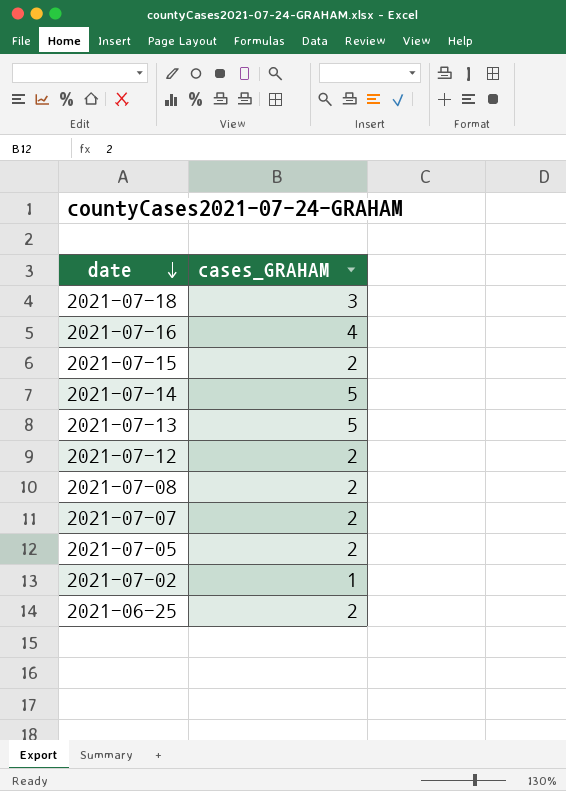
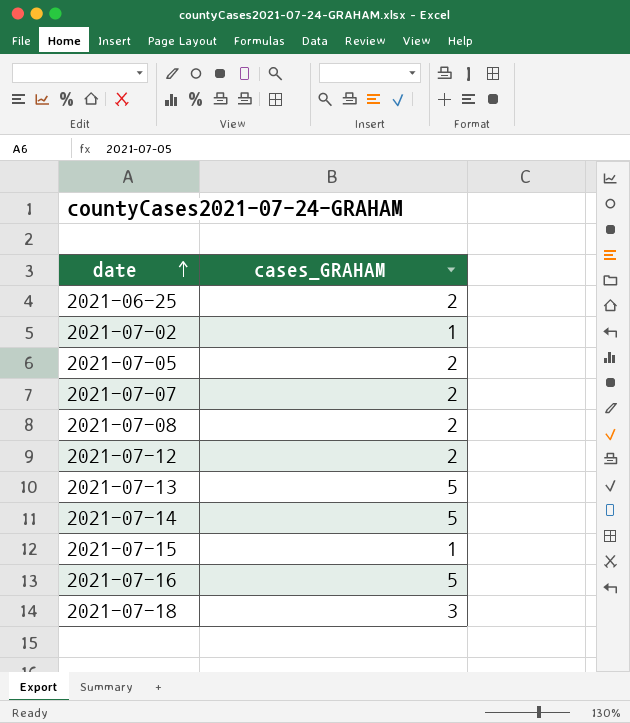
row order: date descending -> date ascending
2021-07-15 | cases_GRAHAM: 2 -> 1
2021-07-16 | cases_GRAHAM: 4 -> 5

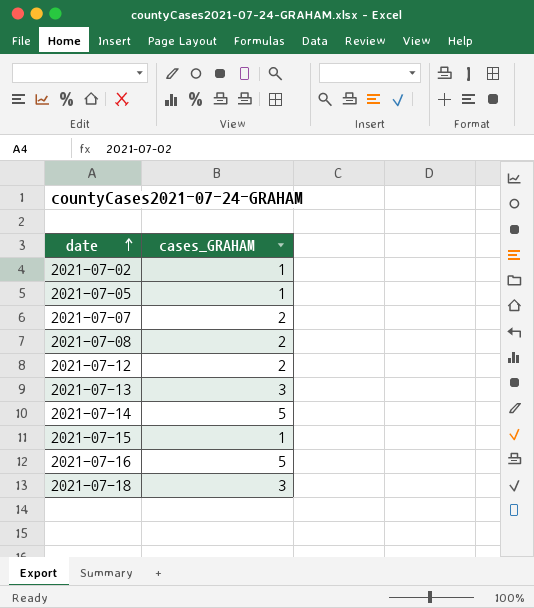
row 2021-06-25: 2 -> none
2021-07-05 | cases_GRAHAM: 2 -> 1
2021-07-13 | cases_GRAHAM: 5 -> 3

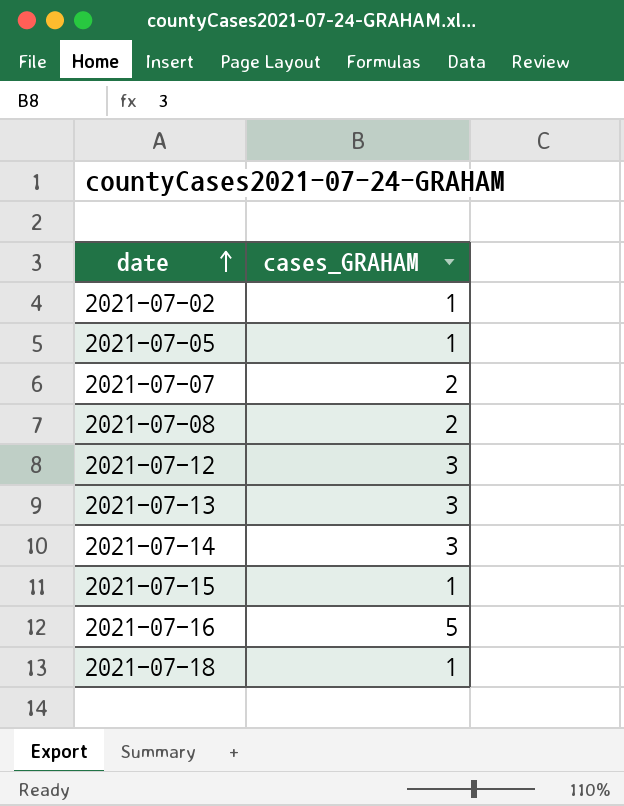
2021-07-12 | cases_GRAHAM: 2 -> 3
2021-07-14 | cases_GRAHAM: 5 -> 3
2021-07-18 | cases_GRAHAM: 3 -> 1

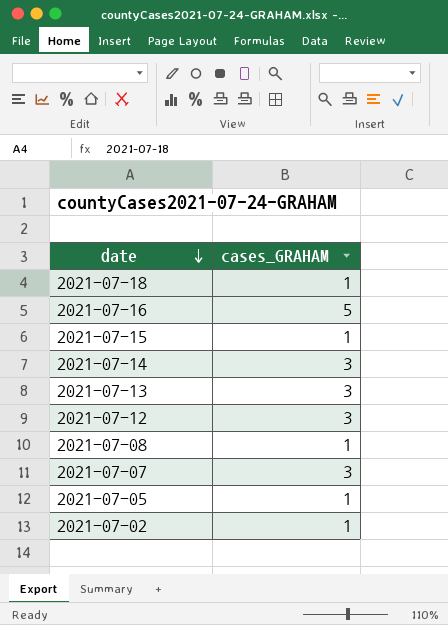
row order: date ascending -> date descending
2021-07-08 | cases_GRAHAM: 2 -> 1
2021-07-07 | cases_GRAHAM: 2 -> 3

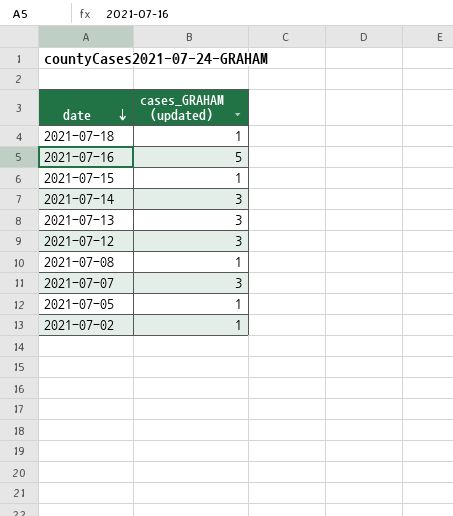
column name: cases_GRAHAM -> cases_GRAHAM (updated)

